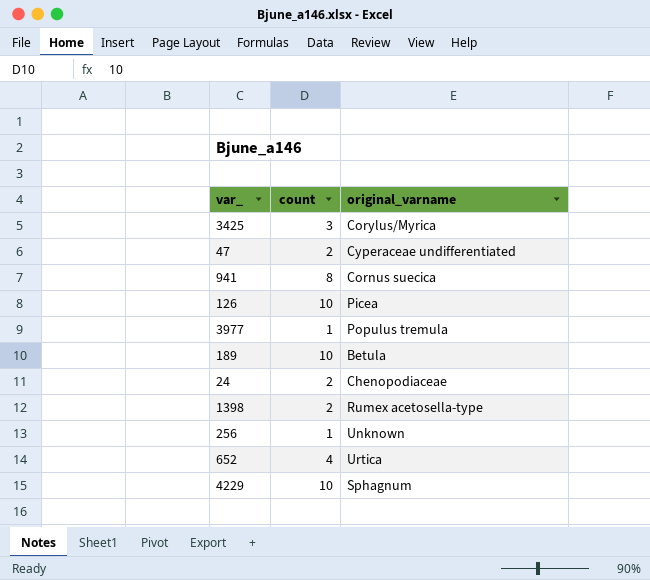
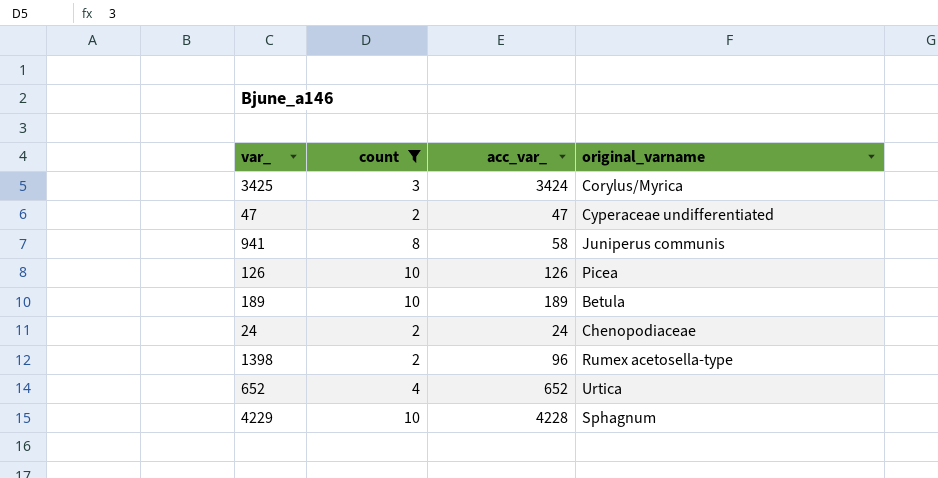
filter: none -> count != 1
column acc_var_ | position: none -> 3
941 | original_varname: Cornus suecica -> Juniperus communis

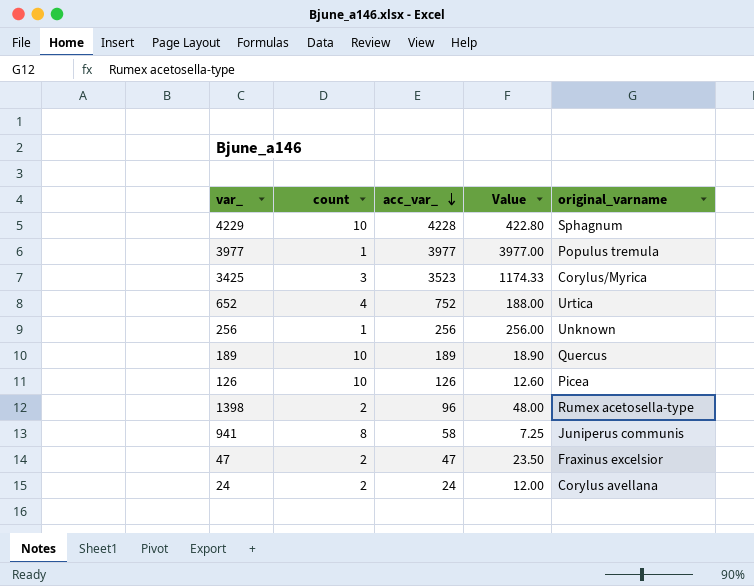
filter: count != 1 -> none
row order: none -> acc_var_ descending
column Value | formula: none -> [acc_var_] / [count]
3425 | acc_var_: 3424 -> 3523
652 | acc_var_: 652 -> 752
189 | original_varname: Betula -> Quercus
47 | original_varname: Cyperaceae undifferentiated -> Fraxinus excelsior
24 | original_varname: Chenopodiaceae -> Corylus avellana

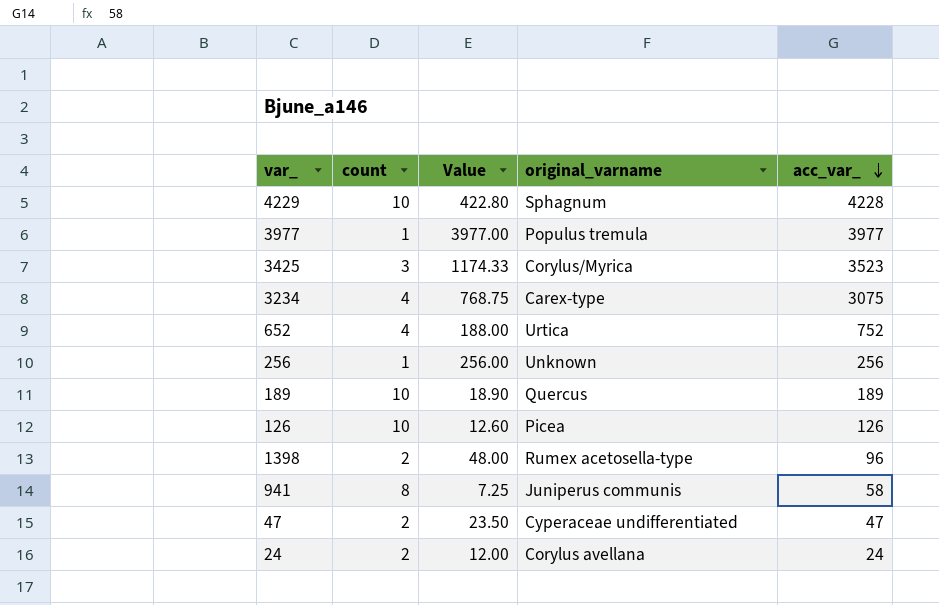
column acc_var_ | position: 3 -> 5
row 3234: none -> 4 | 768.75 | Carex-type | 3075
47 | original_varname: Fraxinus excelsior -> Cyperaceae undifferentiated

